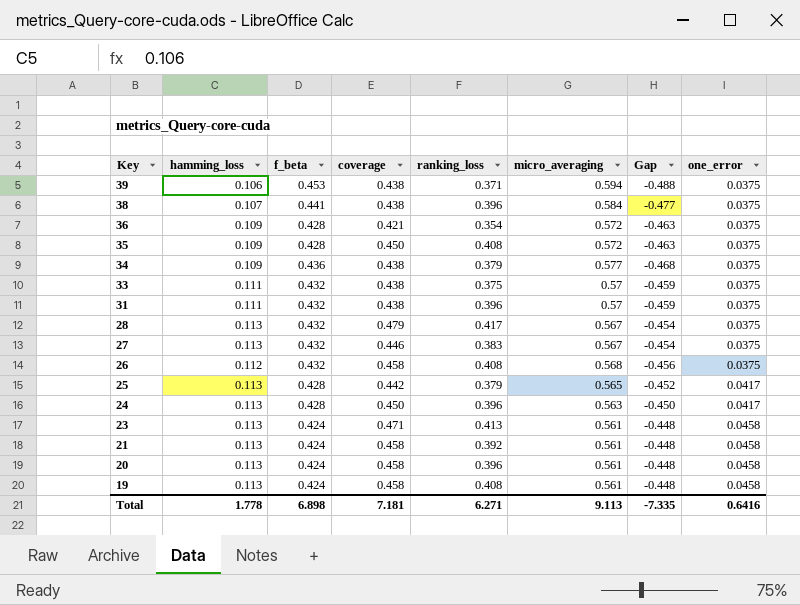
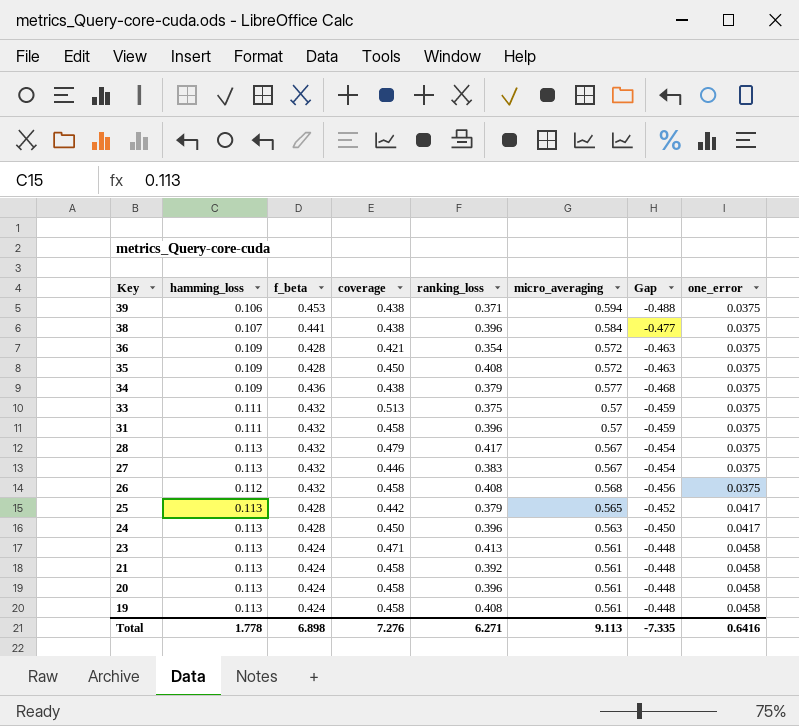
33 | coverage: 0.438 -> 0.513
31 | coverage: 0.438 -> 0.458
Total | coverage: 7.181 -> 7.276

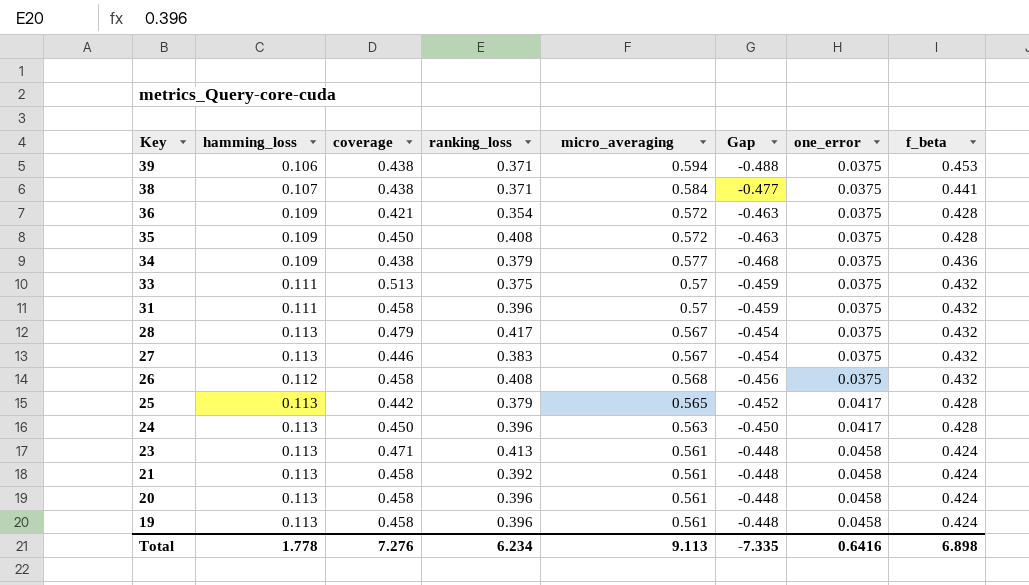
column f_beta | position: 3 -> 8
38 | ranking_loss: 0.396 -> 0.371
19 | ranking_loss: 0.408 -> 0.396
Total | ranking_loss: 6.271 -> 6.234

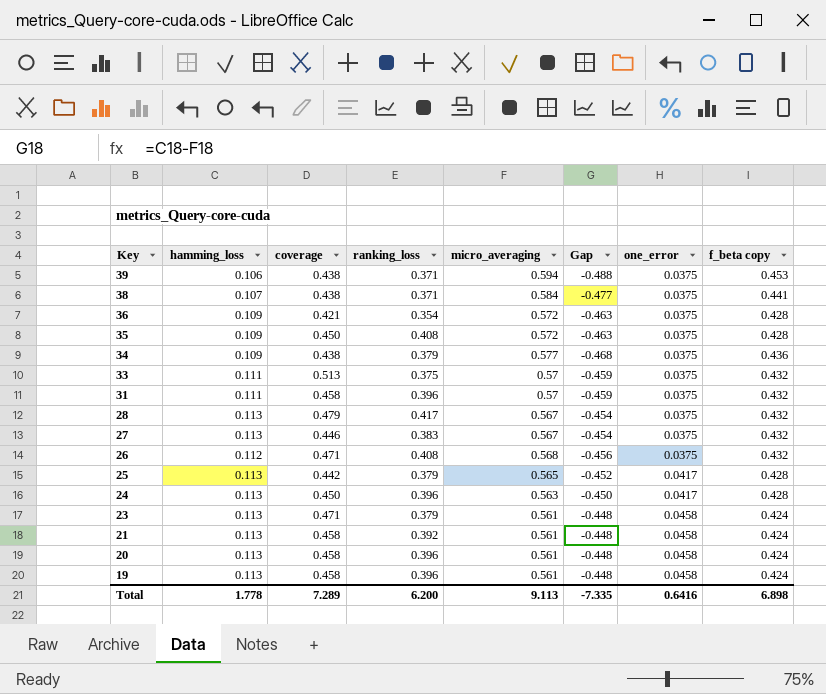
column name: f_beta -> f_beta copy
26 | coverage: 0.458 -> 0.471
23 | ranking_loss: 0.413 -> 0.379
Total | coverage: 7.276 -> 7.289
Total | ranking_loss: 6.234 -> 6.200

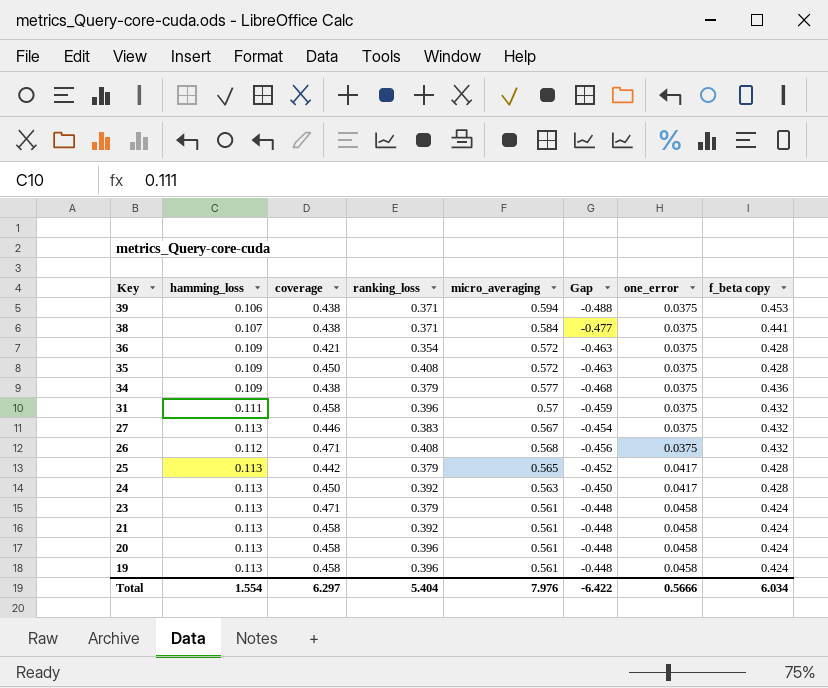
row 33: 0.111 | 0.513 | 0.375 | 0.57 | -0.459 | 0.0375 | 0.432 -> none
row 28: 0.113 | 0.479 | 0.417 | 0.567 | -0.454 | 0.0375 | 0.432 -> none
24 | ranking_loss: 0.396 -> 0.392
Total | hamming_loss: 1.778 -> 1.554
Total | coverage: 7.289 -> 6.297
Total | ranking_loss: 6.200 -> 5.404
Total | micro_averaging: 9.113 -> 7.976
Total | Gap: -7.335 -> -6.422
Total | one_error: 0.6416 -> 0.5666
Total | f_beta copy: 6.898 -> 6.034

